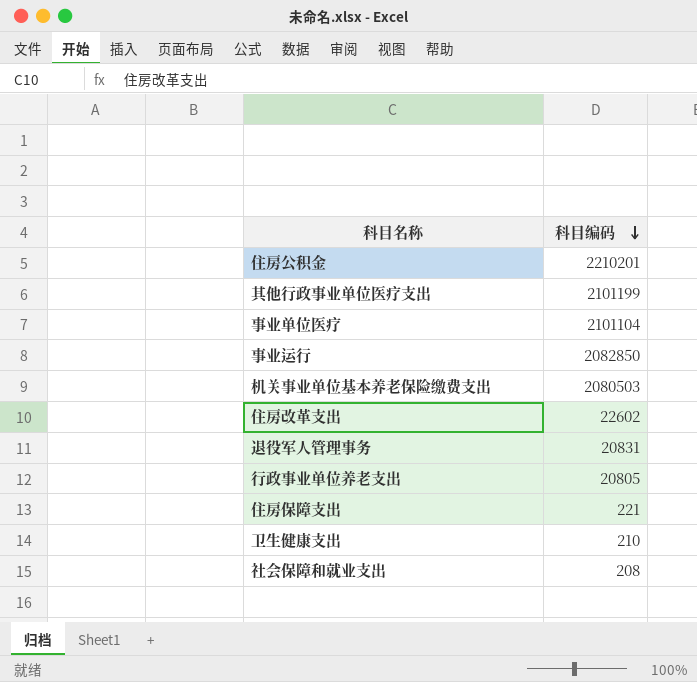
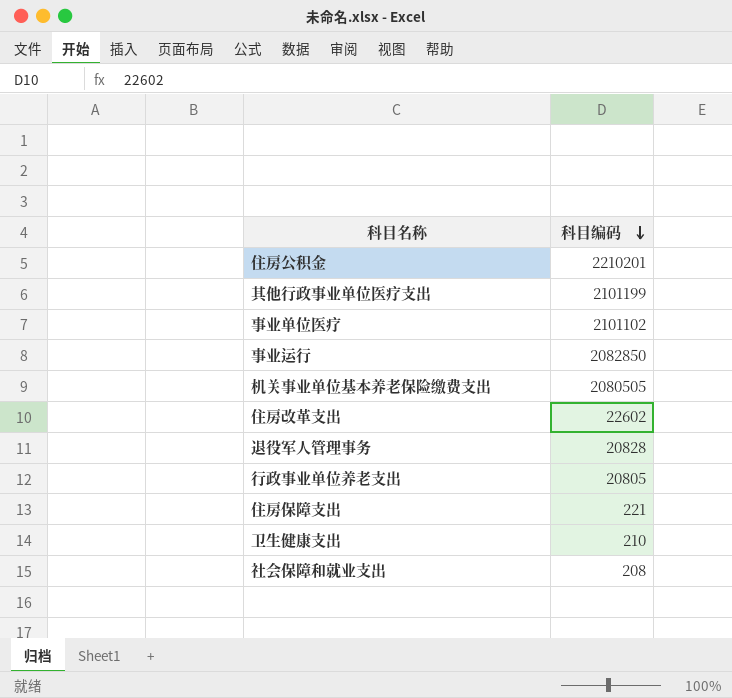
事业单位医疗 | 科目编码: 2101104 -> 2101102
机关事业单位基本养老保险缴费支出 | 科目编码: 2080503 -> 2080505
退役军人管理事务 | 科目编码: 20831 -> 20828

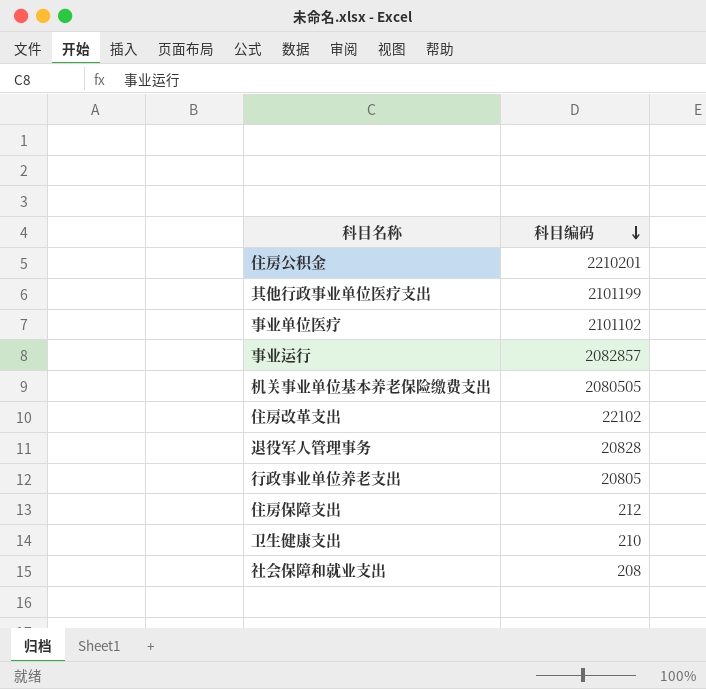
事业运行 | 科目编码: 2082850 -> 2082857
住房改革支出 | 科目编码: 22602 -> 22102
住房保障支出 | 科目编码: 221 -> 212

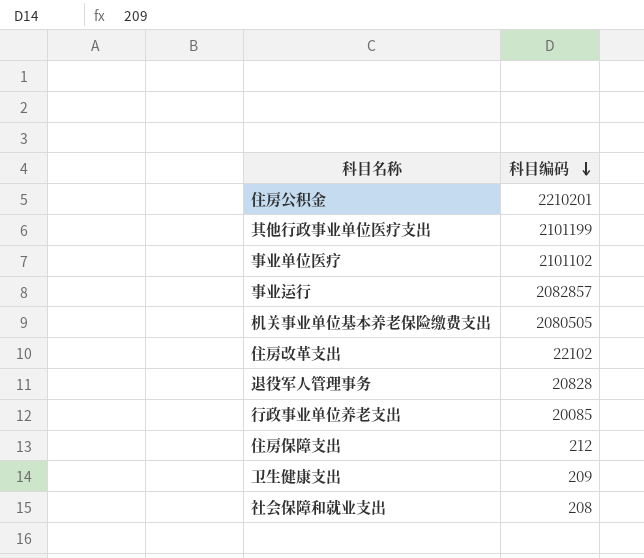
行政事业单位养老支出 | 科目编码: 20805 -> 20085
卫生健康支出 | 科目编码: 210 -> 209

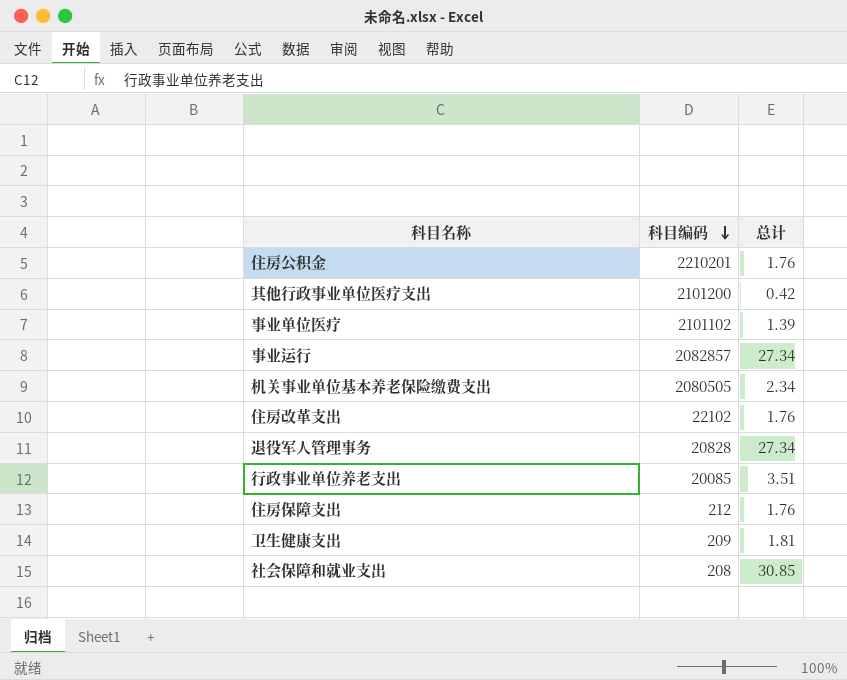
column 总计 | position: none -> 3
其他行政事业单位医疗支出 | 科目编码: 2101199 -> 2101200

